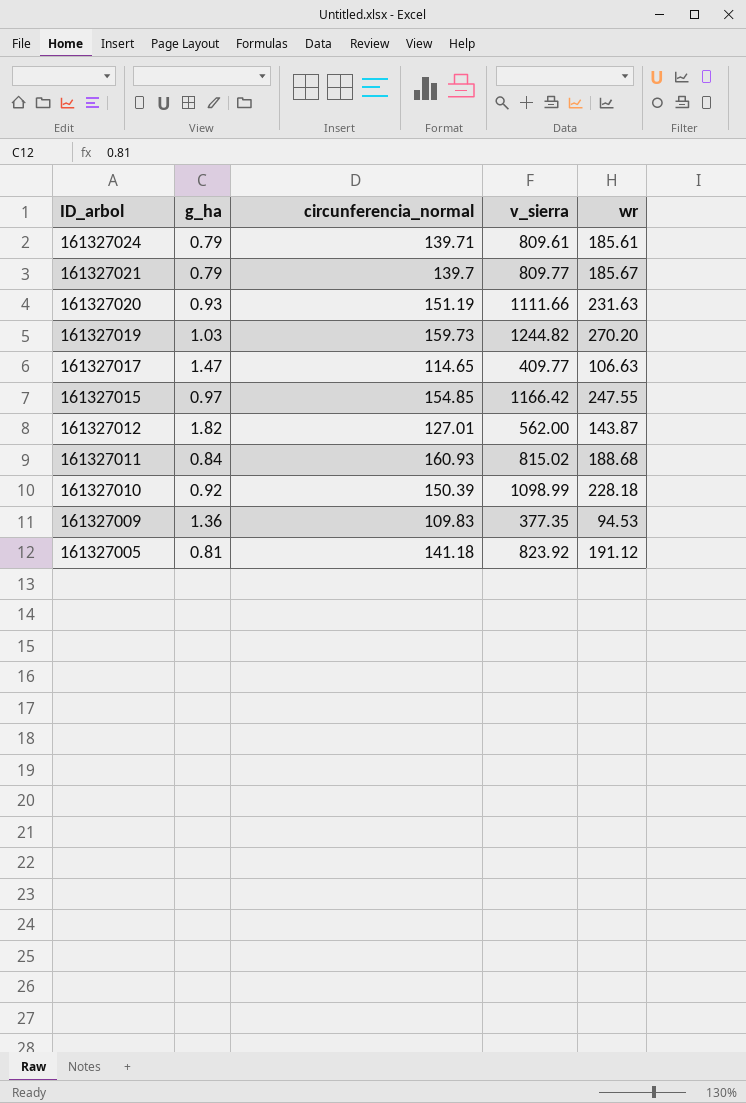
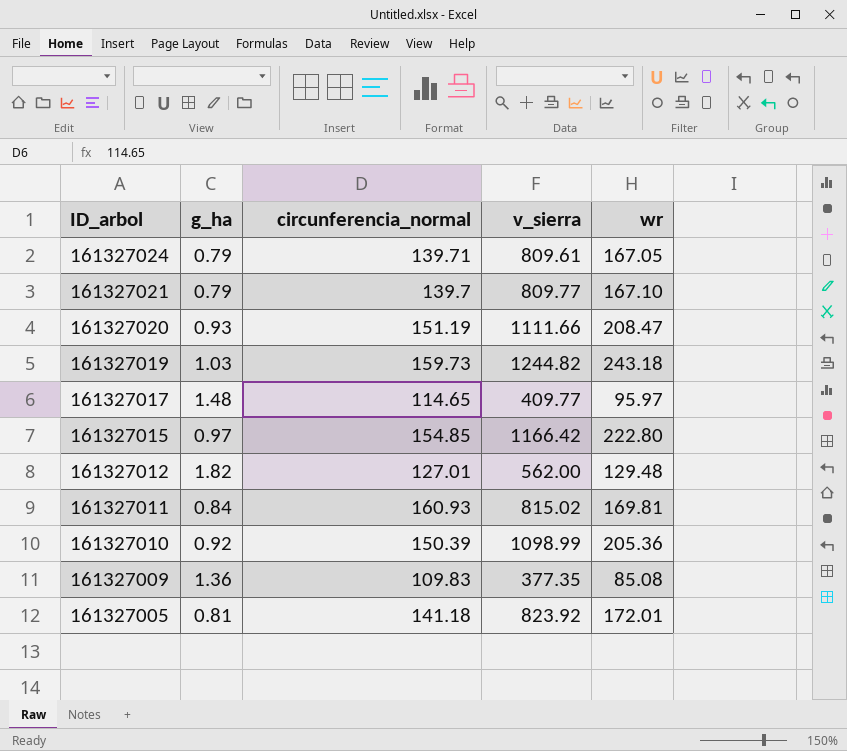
161327024 | wr: 185.61 -> 167.05
161327021 | wr: 185.67 -> 167.10
161327020 | wr: 231.63 -> 208.47
161327019 | wr: 270.20 -> 243.18
161327017 | g_ha: 1.47 -> 1.48
161327017 | wr: 106.63 -> 95.97
161327015 | wr: 247.55 -> 222.80
161327012 | wr: 143.87 -> 129.48
161327011 | wr: 188.68 -> 169.81
161327010 | wr: 228.18 -> 205.36
161327009 | wr: 94.53 -> 85.08
161327005 | wr: 191.12 -> 172.01

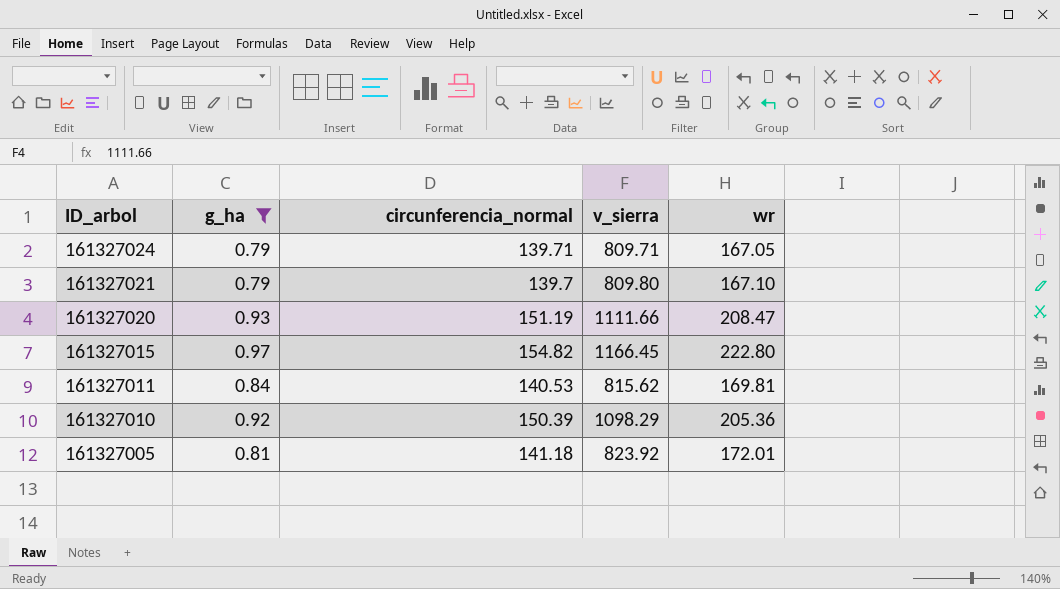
filter: none -> g_ha <= 0.97
161327024 | v_sierra: 809.61 -> 809.71
161327021 | v_sierra: 809.77 -> 809.80
161327015 | circunferencia_normal: 154.85 -> 154.82
161327015 | v_sierra: 1166.42 -> 1166.45
161327011 | circunferencia_normal: 160.93 -> 140.53
161327011 | v_sierra: 815.02 -> 815.62
161327010 | v_sierra: 1098.99 -> 1098.29

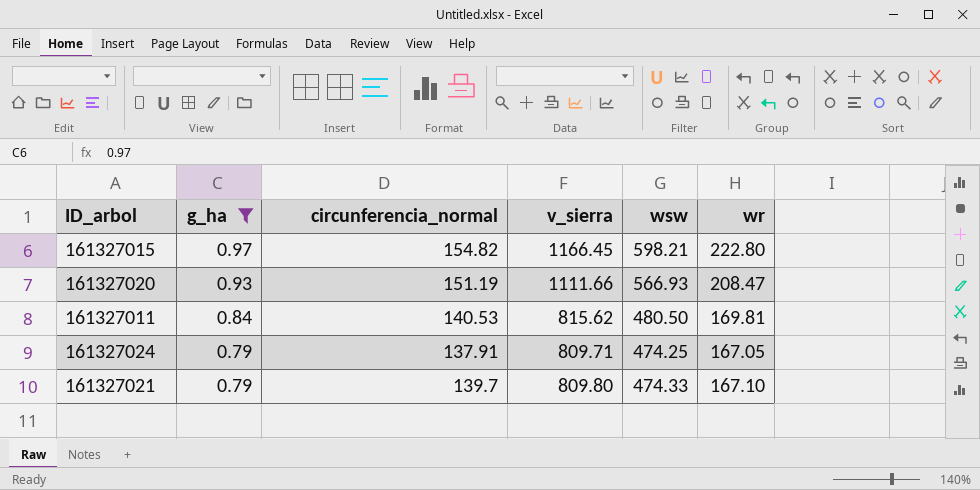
row order: ID_arbol descending -> g_ha descending
column wsw | position: none -> 5
row 161327010: 0.92 | 150.39 | 1098.29 | 205.36 -> none
row 161327005: 0.81 | 141.18 | 823.92 | 172.01 -> none
161327024 | circunferencia_normal: 139.71 -> 137.91

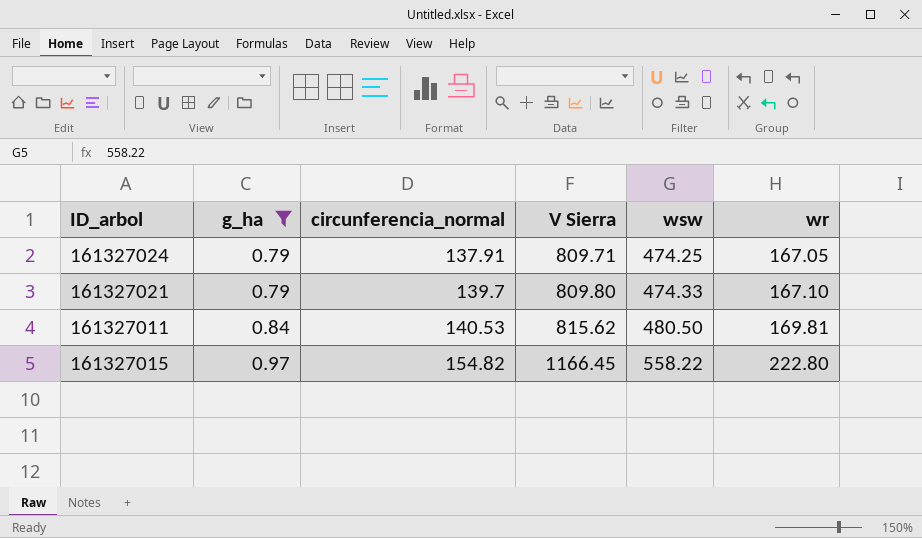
row order: g_ha descending -> g_ha ascending
column name: v_sierra -> V Sierra
row 161327020: 0.93 | 151.19 | 1111.66 | 566.93 | 208.47 -> none
161327015 | wsw: 598.21 -> 558.22

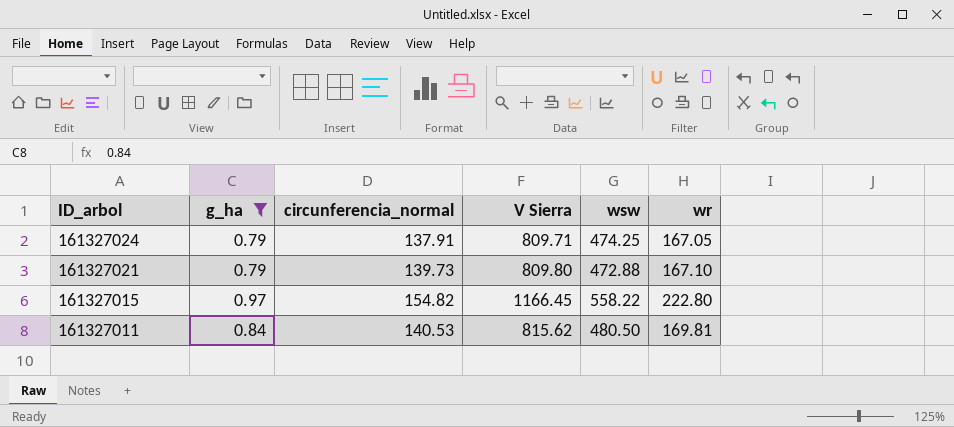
row order: g_ha ascending -> ID_arbol descending
161327021 | circunferencia_normal: 139.7 -> 139.73
161327021 | wsw: 474.33 -> 472.88

